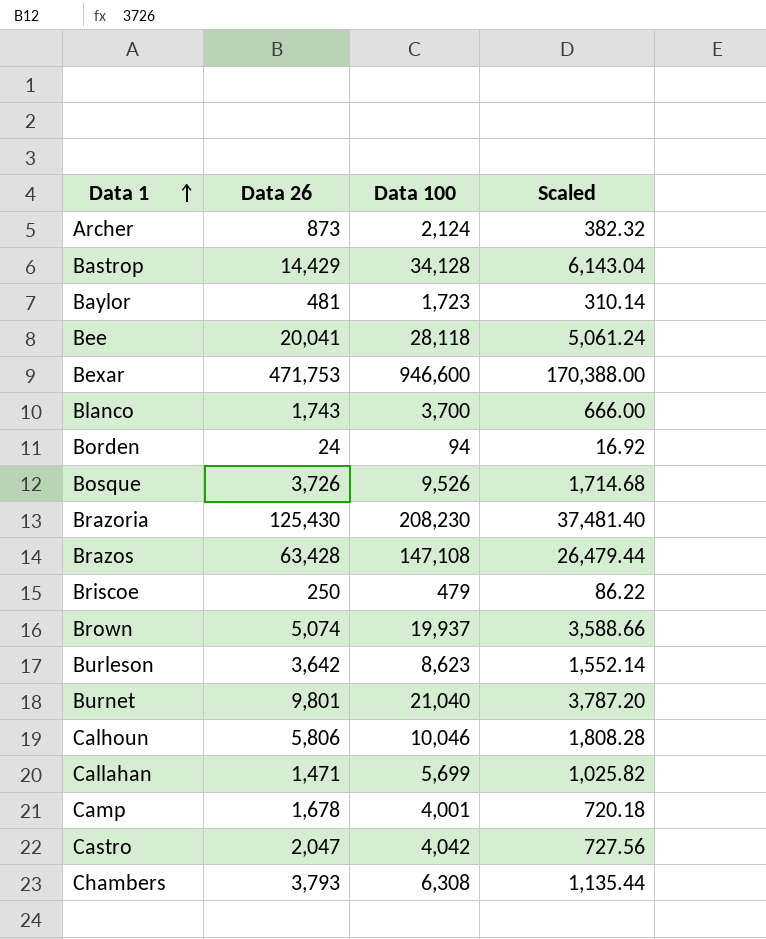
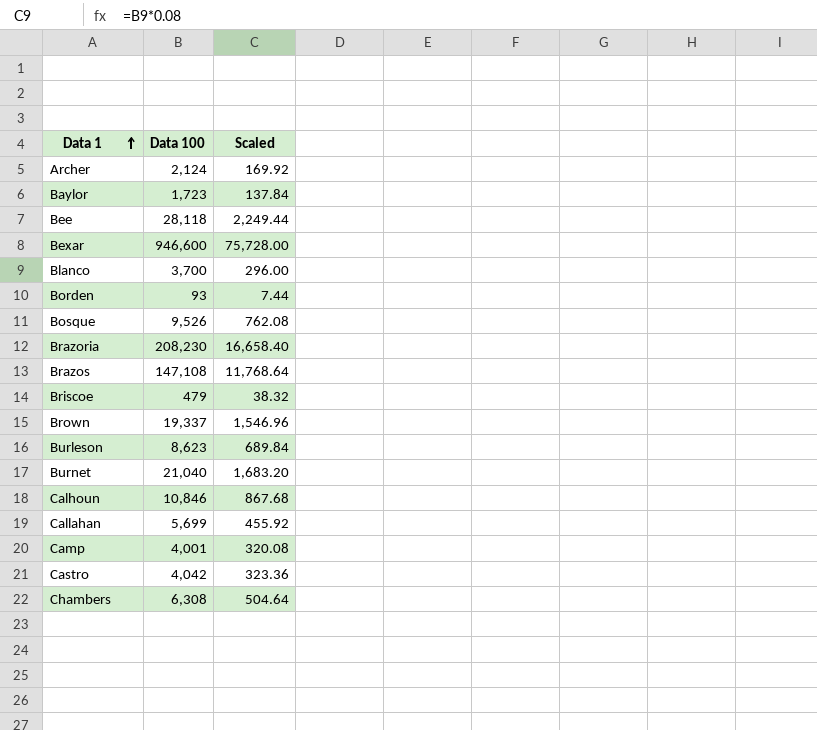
column Data 26 | position: 2 -> none
column Scaled | formula: [Data 100] * 0.18 -> [Data 100] * 0.08
row Bastrop: 14,429 | 34,128 | 6,143.04 -> none
Borden | Data 100: 94 -> 93
Brown | Data 100: 19,937 -> 19,337
Calhoun | Data 100: 10,046 -> 10,846

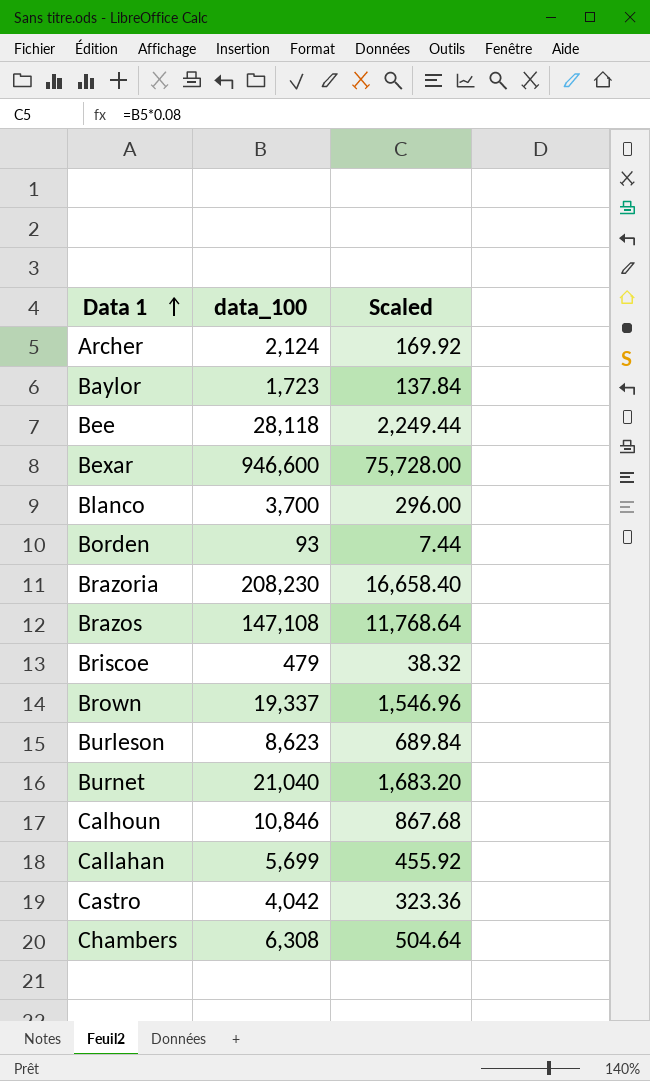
column name: Data 100 -> data_100
row Bosque: 9,526 | 762.08 -> none
row Camp: 4,001 | 320.08 -> none

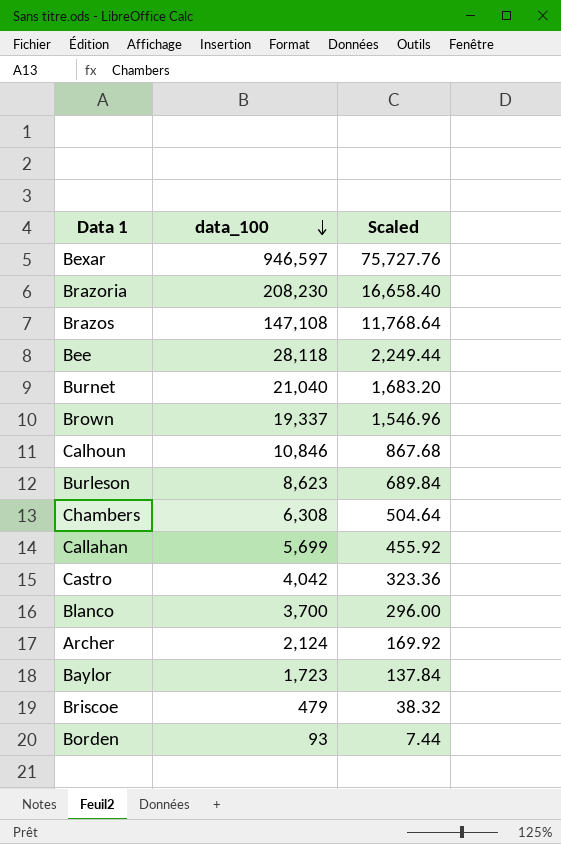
row order: Data 1 ascending -> data_100 descending
Bexar | data_100: 946,600 -> 946,597
Bexar | Scaled: 75,728.00 -> 75,727.76

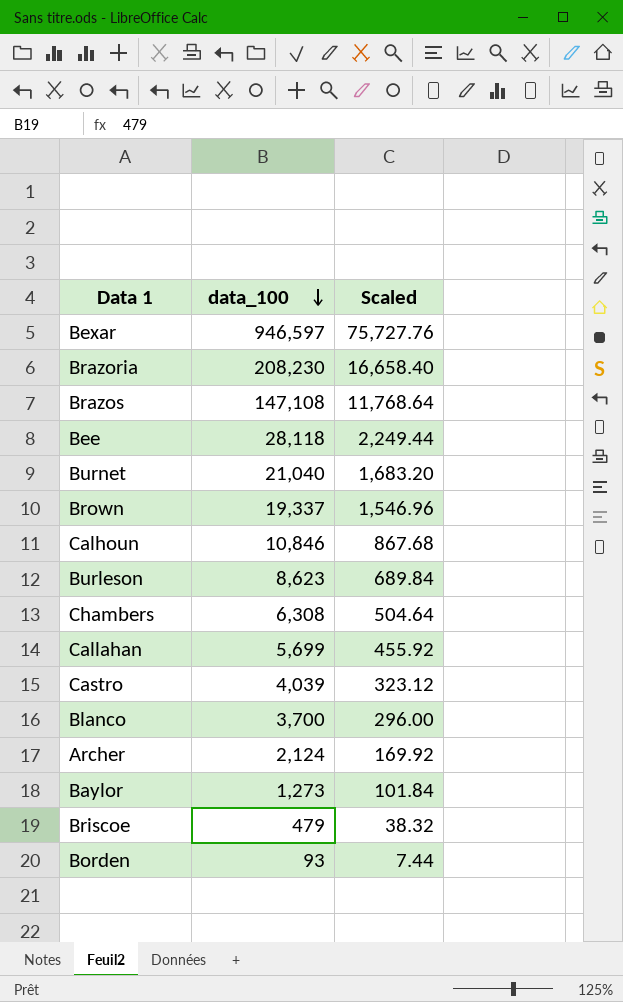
Castro | data_100: 4,042 -> 4,039
Castro | Scaled: 323.36 -> 323.12
Baylor | data_100: 1,723 -> 1,273
Baylor | Scaled: 137.84 -> 101.84

